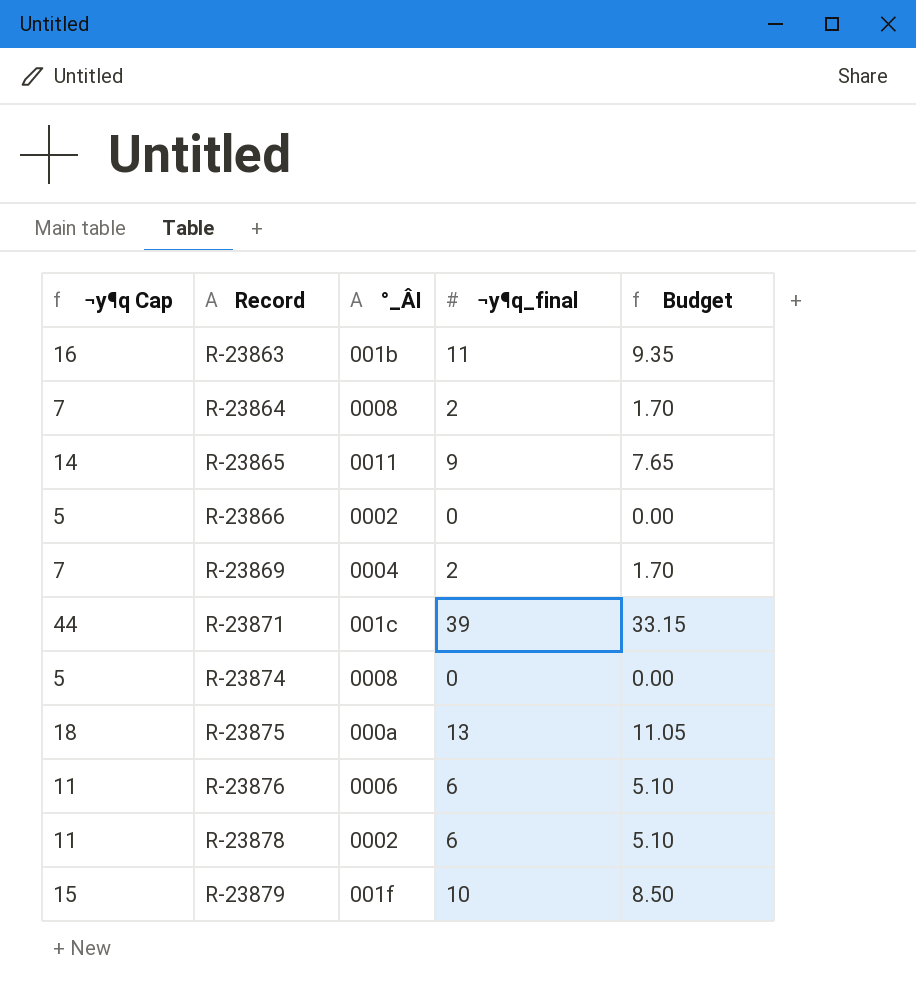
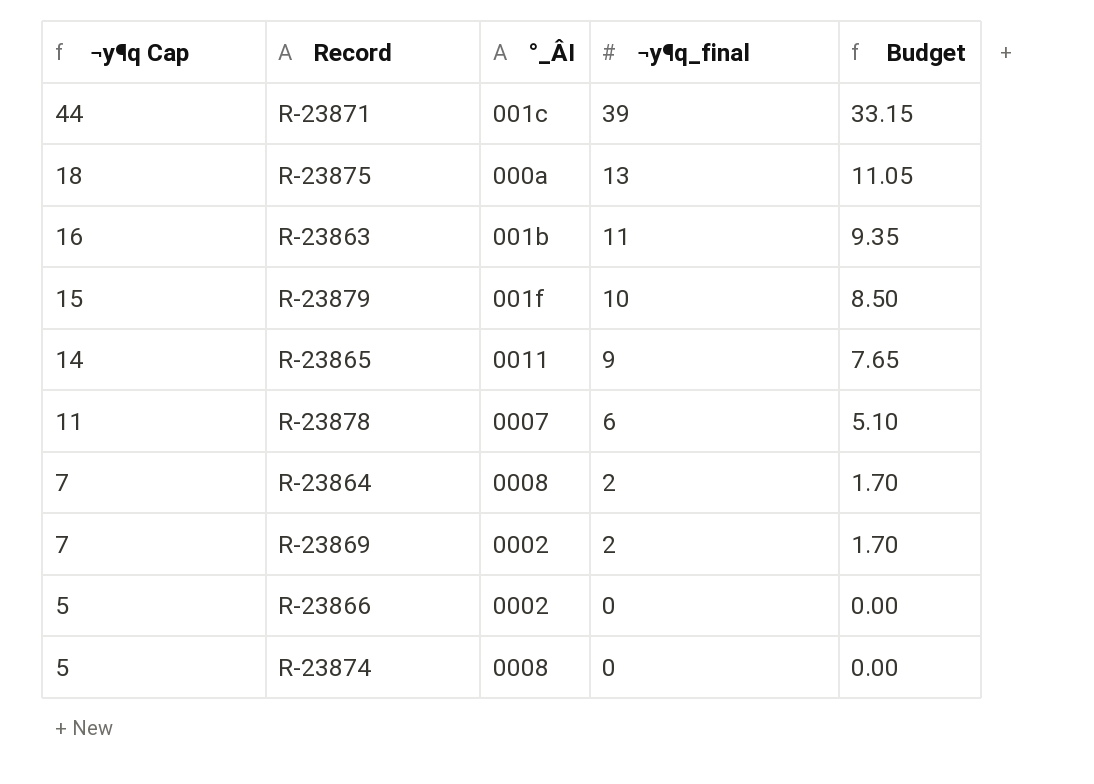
row order: Record ascending -> ¬y¶q Cap descending
row R-23876: 11 | 0006 | 6 | 5.10 -> none
R-23878 | °_ÂI: 0002 -> 0007
R-23869 | °_ÂI: 0004 -> 0002

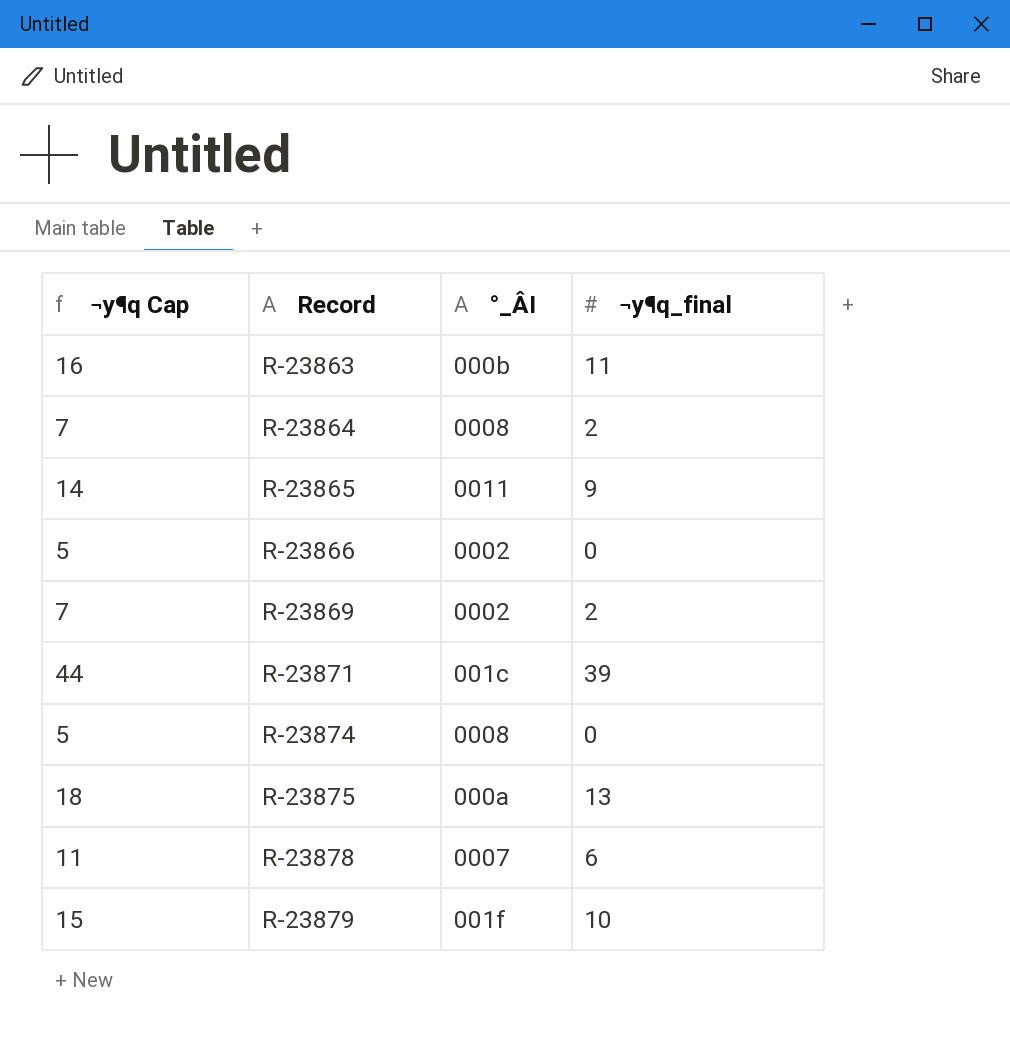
row order: ¬y¶q Cap descending -> Record ascending
column Budget | formula: [¬y¶q_final] * 0.85 -> none
R-23863 | °_ÂI: 001b -> 000b

